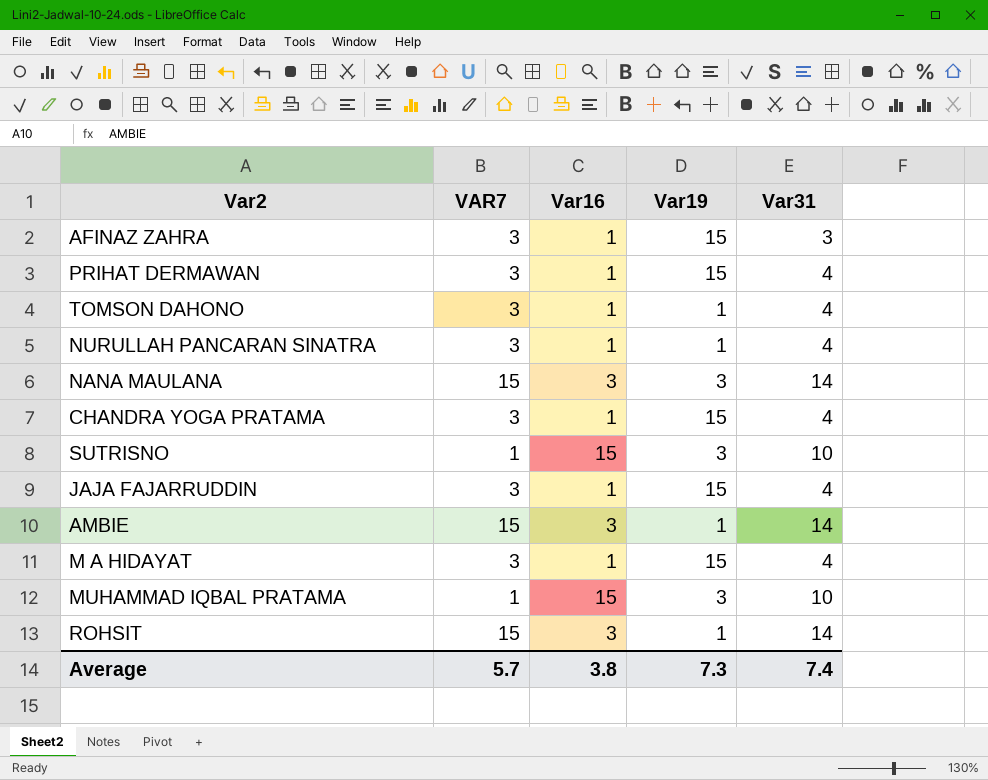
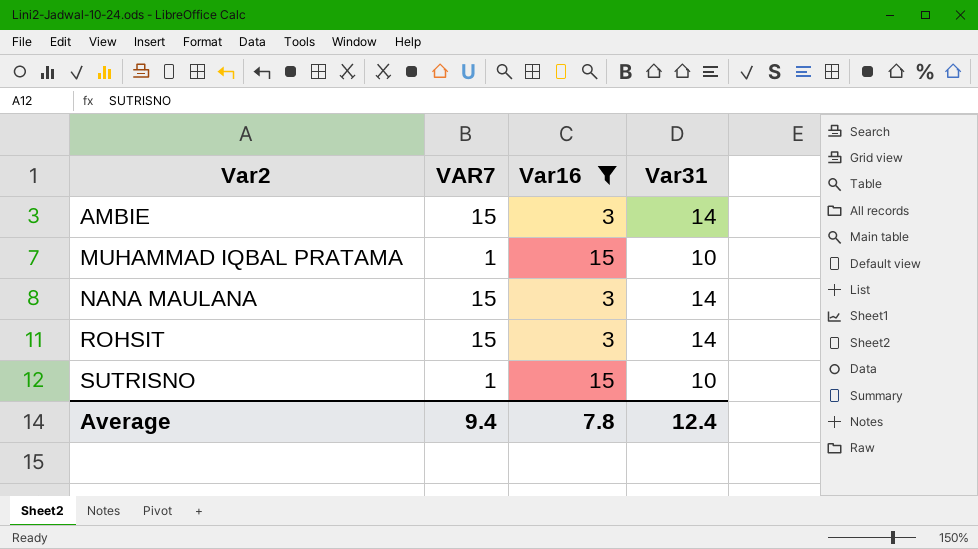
filter: none -> Var16 != 1
row order: none -> Var2 ascending
column Var19 | position: 4 -> none
Average | VAR7: 5.7 -> 9.4
Average | Var16: 3.8 -> 7.8
Average | Var31: 7.4 -> 12.4

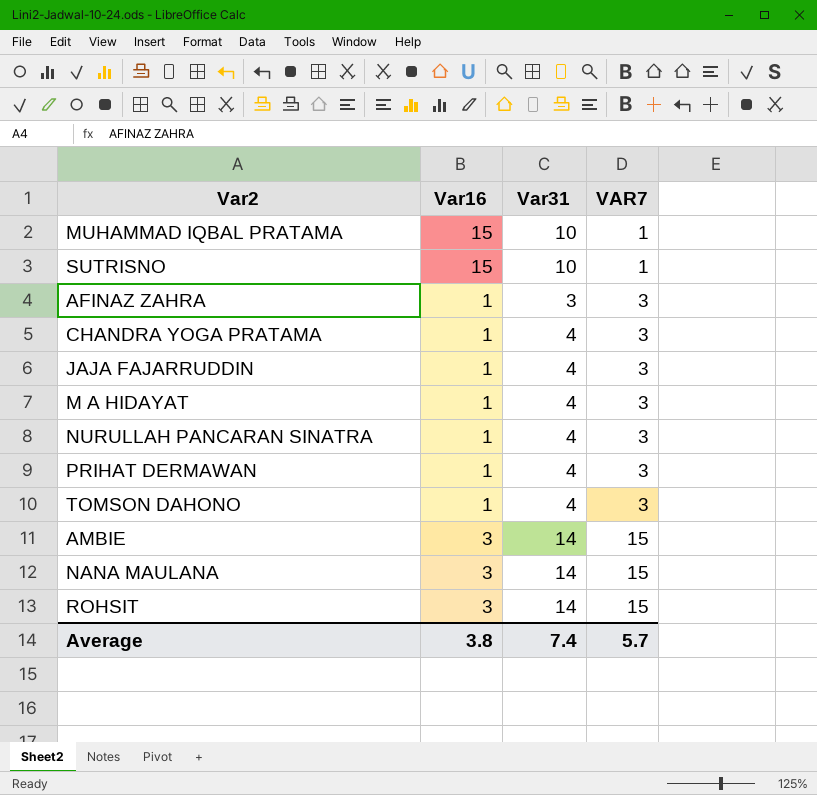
filter: Var16 != 1 -> none
row order: Var2 ascending -> VAR7 ascending
column VAR7 | position: 2 -> 4
Average | Var16: 7.8 -> 3.8
Average | Var31: 12.4 -> 7.4
Average | VAR7: 9.4 -> 5.7

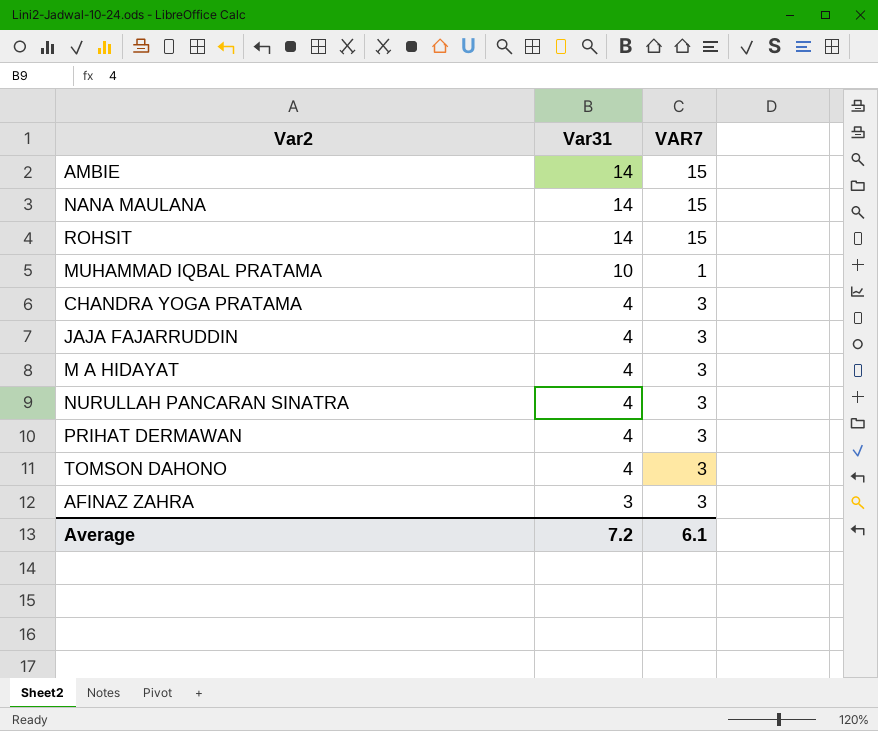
row order: VAR7 ascending -> Var31 descending
column Var16 | position: 2 -> none
row SUTRISNO: 15 | 10 | 1 -> none
Average | Var31: 7.4 -> 7.2
Average | VAR7: 5.7 -> 6.1

